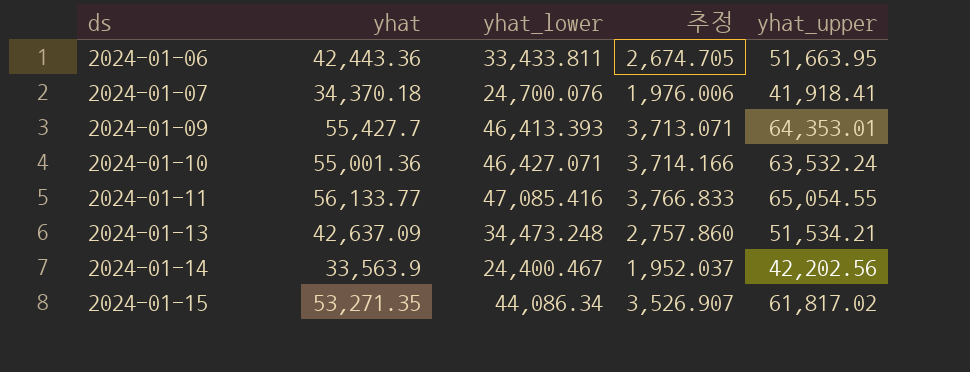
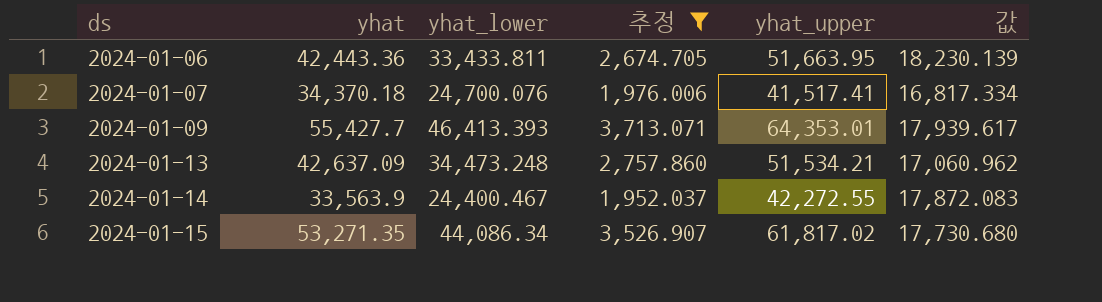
filter: none -> 추정 <= 3,713.071
column 값 | formula: none -> [yhat_upper] - [yhat_lower]
2024-01-07 | yhat_upper: 41,918.41 -> 41,517.41
2024-01-14 | yhat_upper: 42,202.56 -> 42,272.55

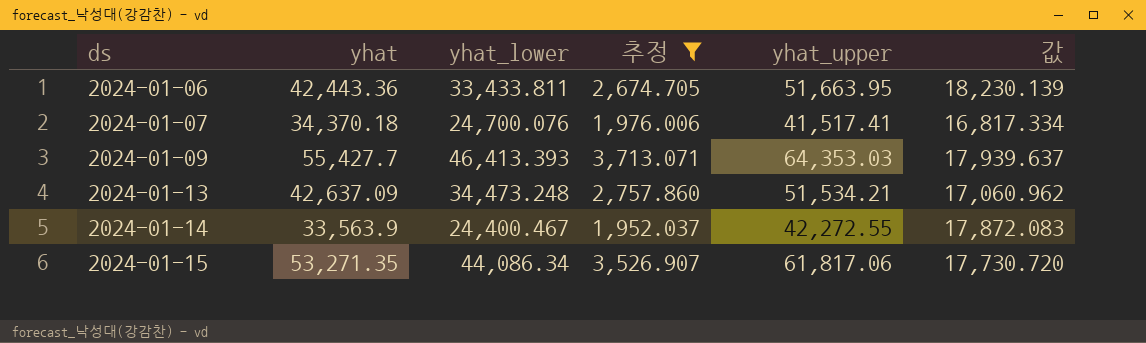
2024-01-09 | yhat_upper: 64,353.01 -> 64,353.03
2024-01-09 | 값: 17,939.617 -> 17,939.637
2024-01-15 | yhat_upper: 61,817.02 -> 61,817.06
2024-01-15 | 값: 17,730.680 -> 17,730.720

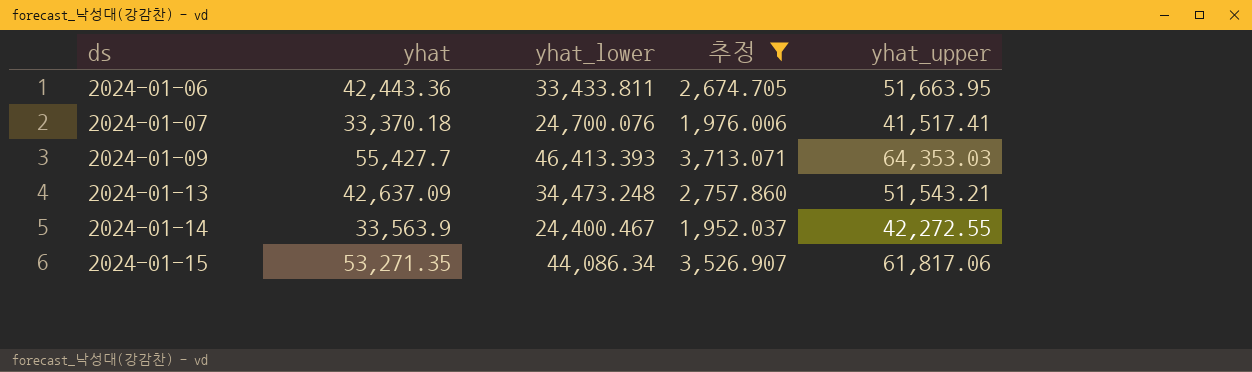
column 값 | formula: [yhat_upper] - [yhat_lower] -> none
2024-01-07 | yhat: 34,370.18 -> 33,370.18
2024-01-13 | yhat_upper: 51,534.21 -> 51,543.21

